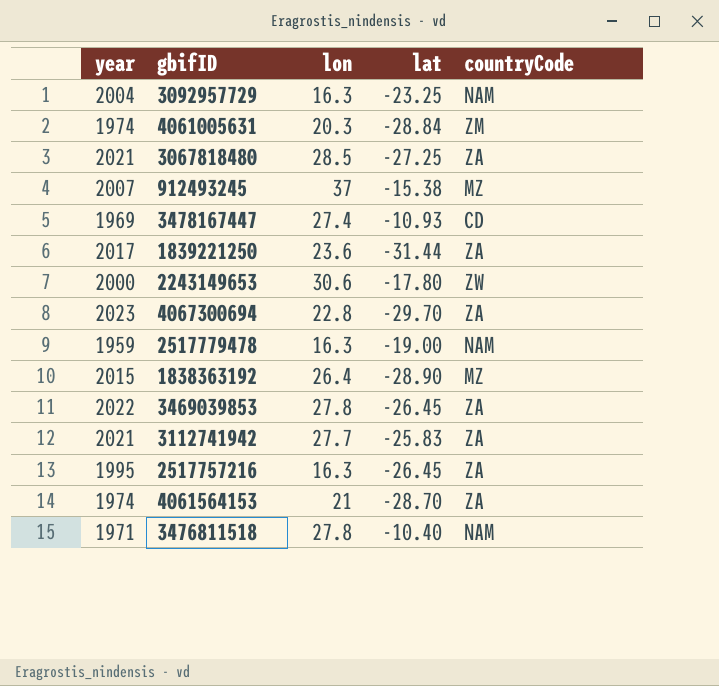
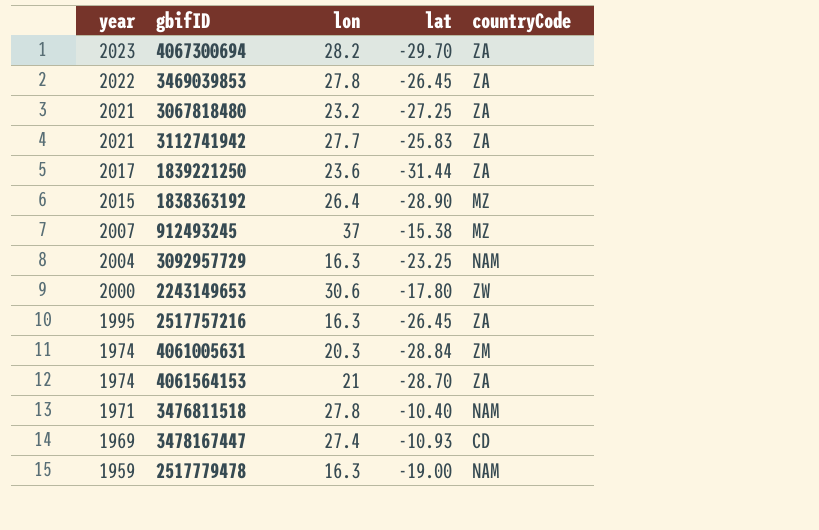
row order: none -> year descending
4067300694 | lon: 22.8 -> 28.2
3067818480 | lon: 28.5 -> 23.2

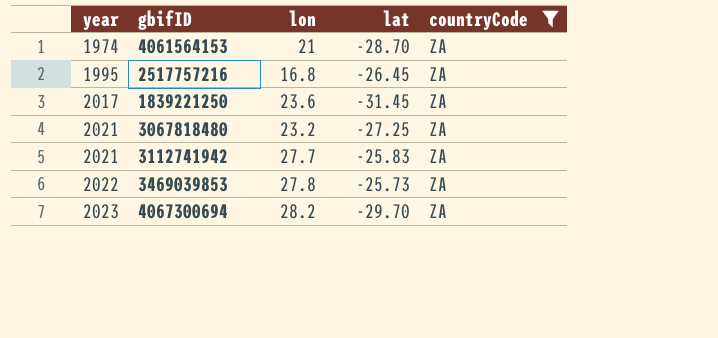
filter: none -> countryCode = ZA
row order: year descending -> year ascending
2517757216 | lon: 16.3 -> 16.8
1839221250 | lat: -31.44 -> -31.45
3469039853 | lat: -26.45 -> -25.73

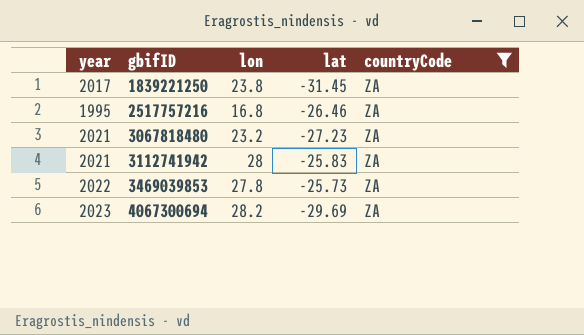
row order: year ascending -> gbifID ascending
row 4061564153: 1974 | 21 | -28.70 | ZA -> none
1839221250 | lon: 23.6 -> 23.8
2517757216 | lat: -26.45 -> -26.46
3067818480 | lat: -27.25 -> -27.23
3112741942 | lon: 27.7 -> 28
4067300694 | lat: -29.70 -> -29.69

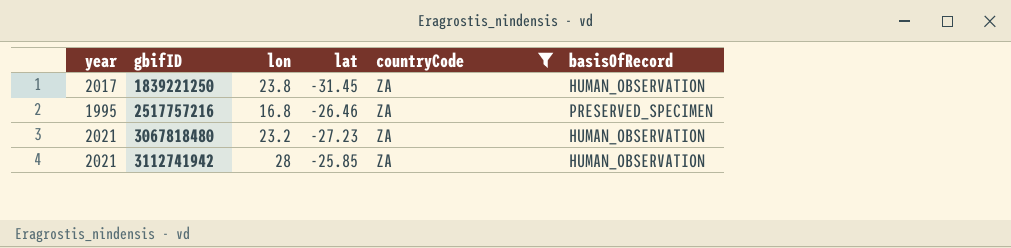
column basisOfRecord | position: none -> 6
row 3469039853: 2022 | 27.8 | -25.73 | ZA -> none
row 4067300694: 2023 | 28.2 | -29.69 | ZA -> none
3112741942 | lat: -25.83 -> -25.85

